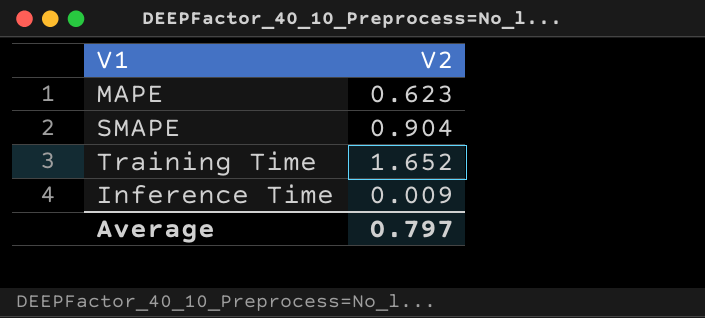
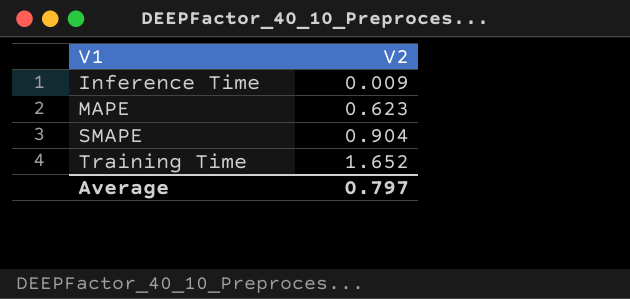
row order: none -> V1 ascending

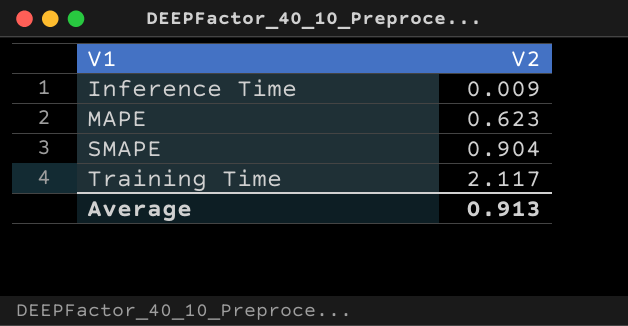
Training Time | V2: 1.652 -> 2.117
Average | V2: 0.797 -> 0.913

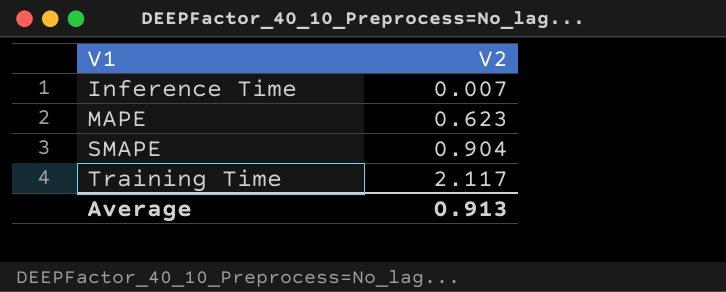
Inference Time | V2: 0.009 -> 0.007

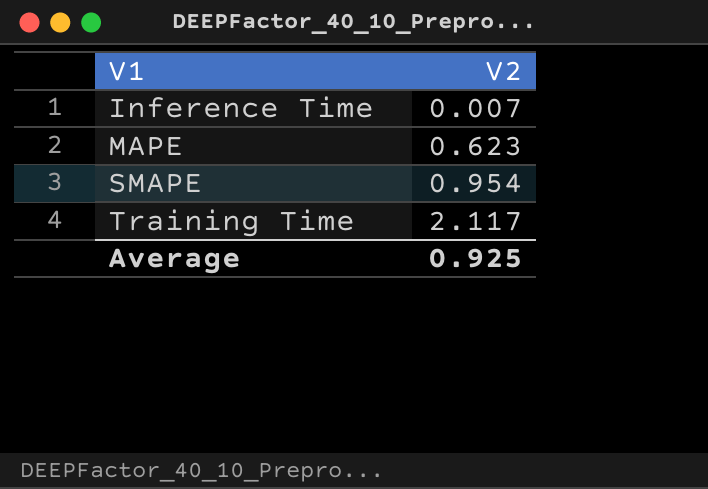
SMAPE | V2: 0.904 -> 0.954
Average | V2: 0.913 -> 0.925

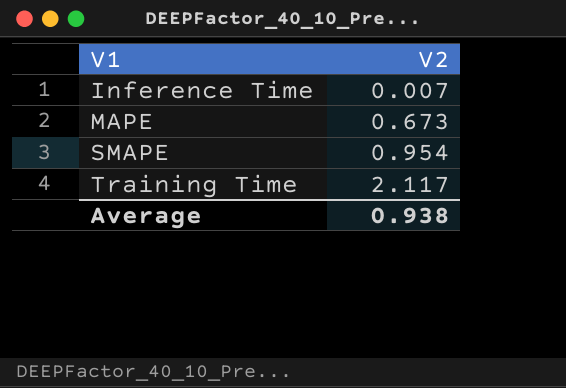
MAPE | V2: 0.623 -> 0.673
Average | V2: 0.925 -> 0.938

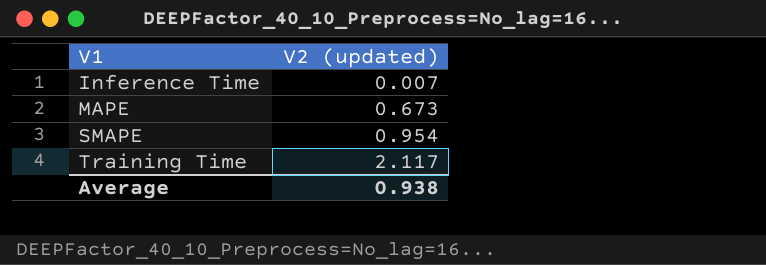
column name: V2 -> V2 (updated)

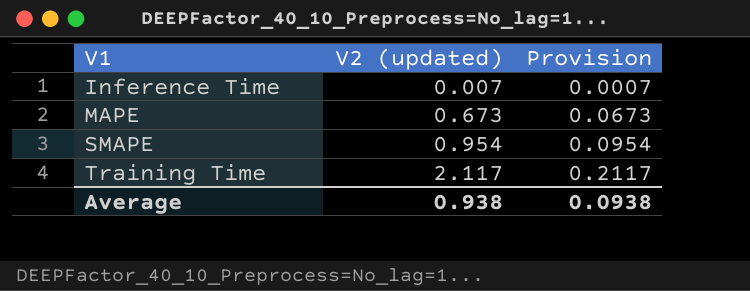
column Provision | formula: none -> [V2 (updated)] * 0.1

